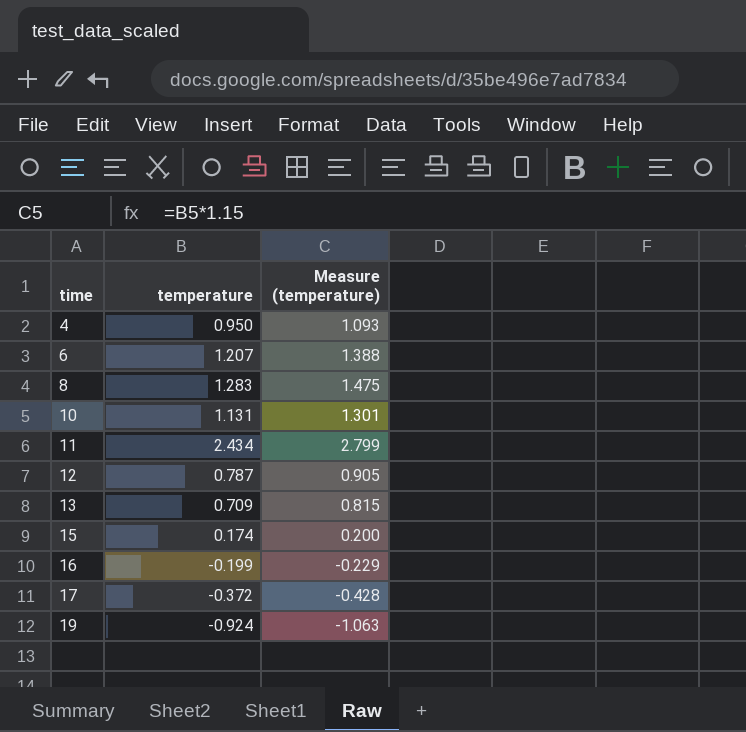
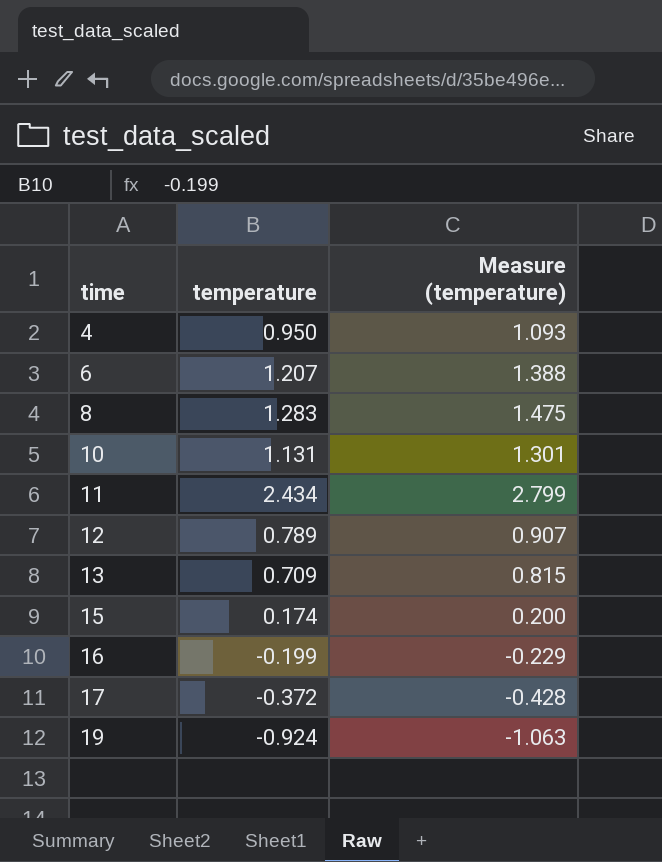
12 | temperature: 0.787 -> 0.789
12 | Measure (temperature): 0.905 -> 0.907

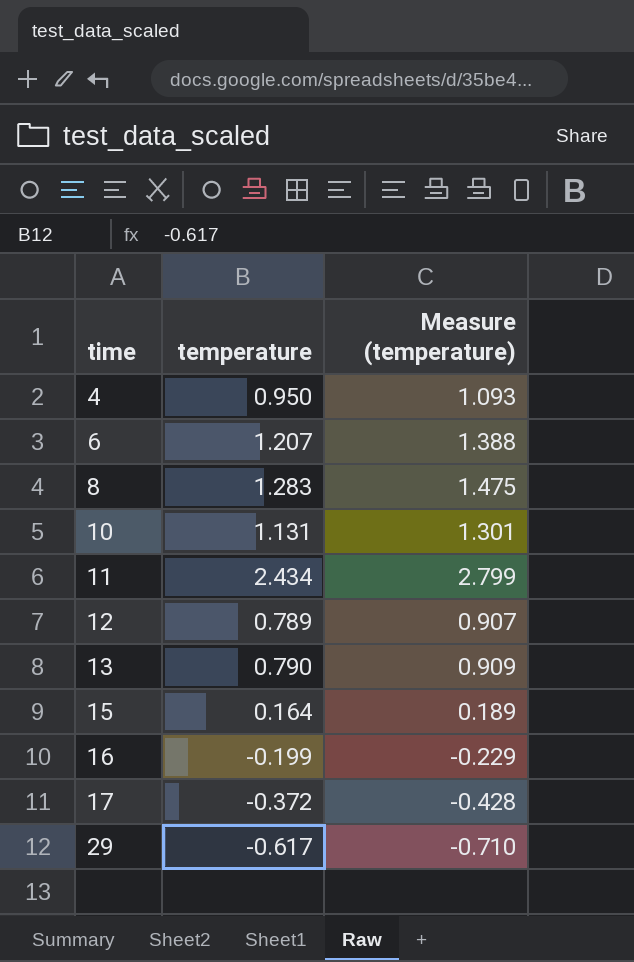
row 19: -0.924 | -1.063 -> none
13 | temperature: 0.709 -> 0.790
13 | Measure (temperature): 0.815 -> 0.909
15 | temperature: 0.174 -> 0.164
15 | Measure (temperature): 0.200 -> 0.189
row 29: none -> -0.617 | -0.710

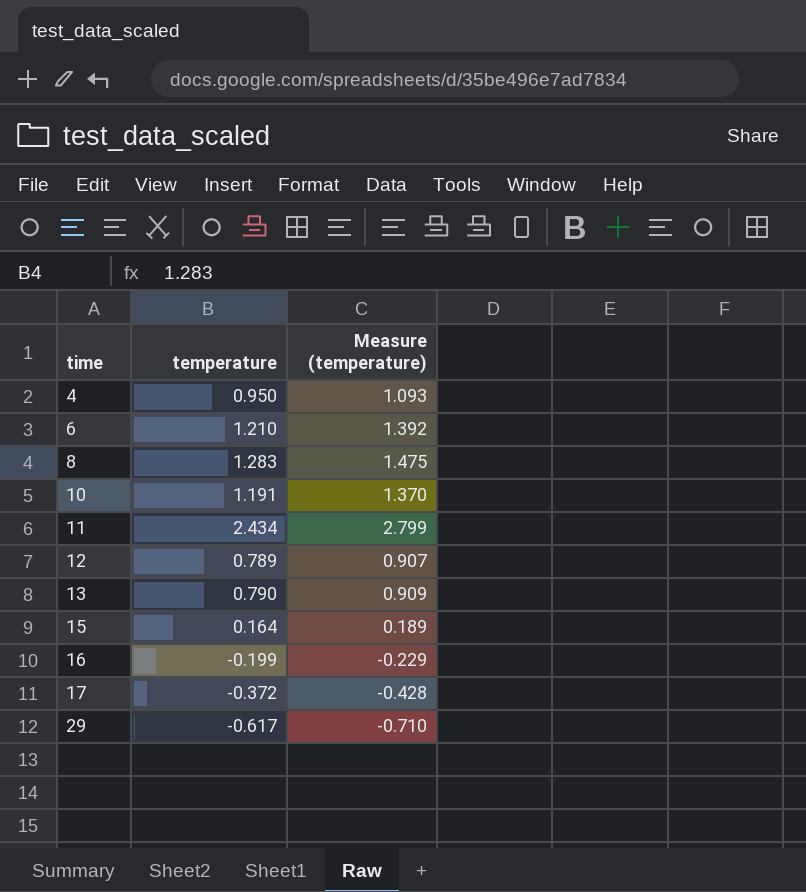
6 | temperature: 1.207 -> 1.210
6 | Measure (temperature): 1.388 -> 1.392
10 | temperature: 1.131 -> 1.191
10 | Measure (temperature): 1.301 -> 1.370

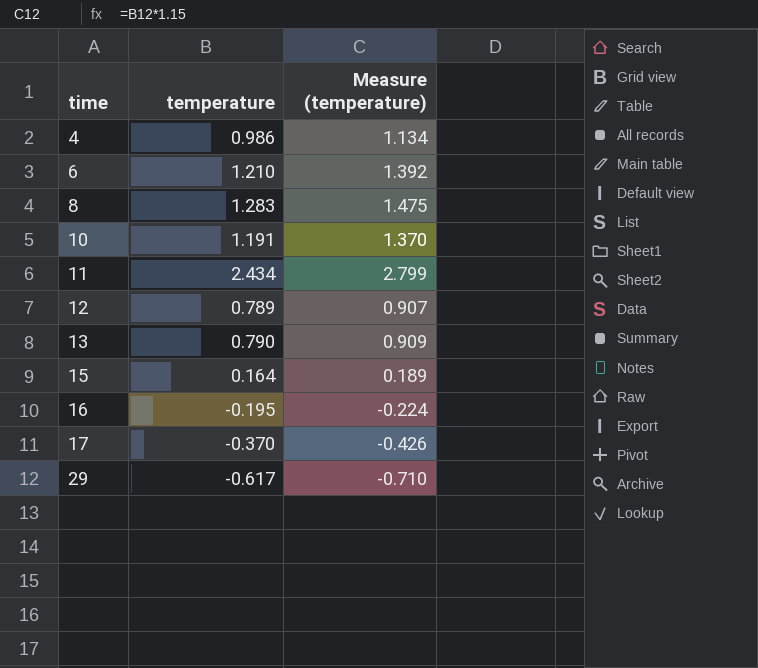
4 | temperature: 0.950 -> 0.986
4 | Measure (temperature): 1.093 -> 1.134
16 | temperature: -0.199 -> -0.195
16 | Measure (temperature): -0.229 -> -0.224
17 | temperature: -0.372 -> -0.370
17 | Measure (temperature): -0.428 -> -0.426

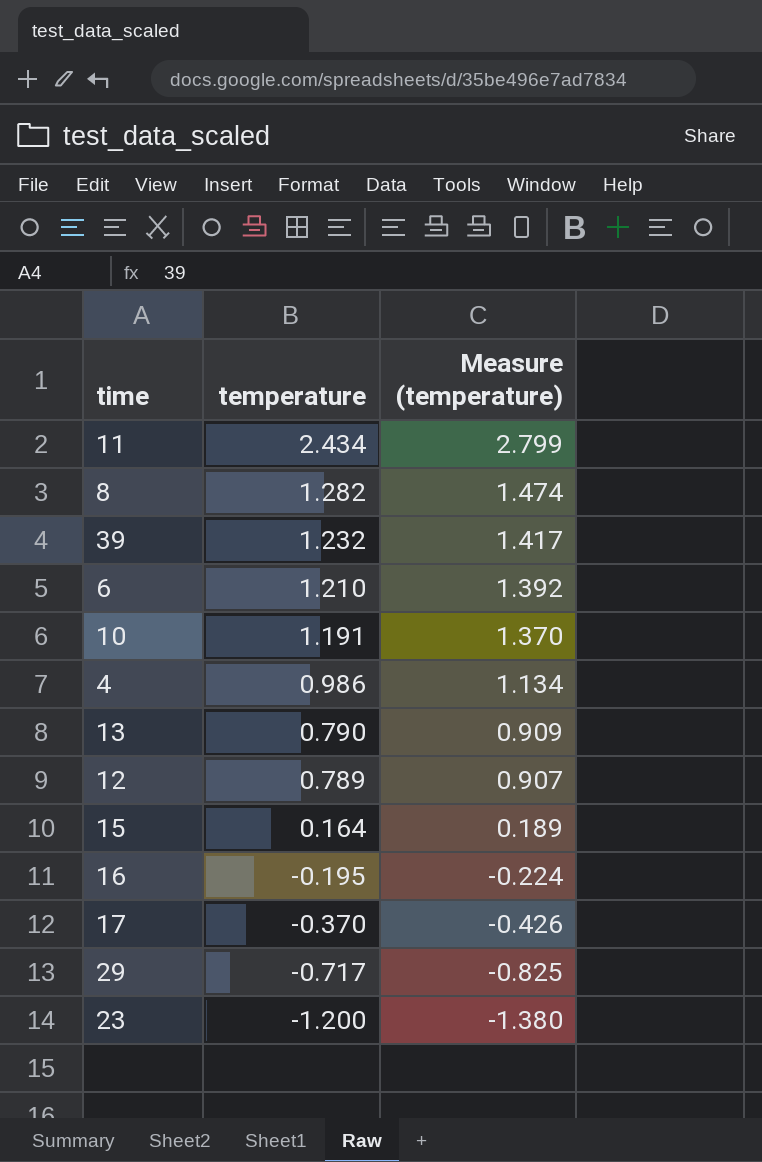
row order: time ascending -> temperature descending
8 | temperature: 1.283 -> 1.282
8 | Measure (temperature): 1.475 -> 1.474
row 39: none -> 1.232 | 1.417
29 | temperature: -0.617 -> -0.717
29 | Measure (temperature): -0.710 -> -0.825
row 23: none -> -1.200 | -1.380

